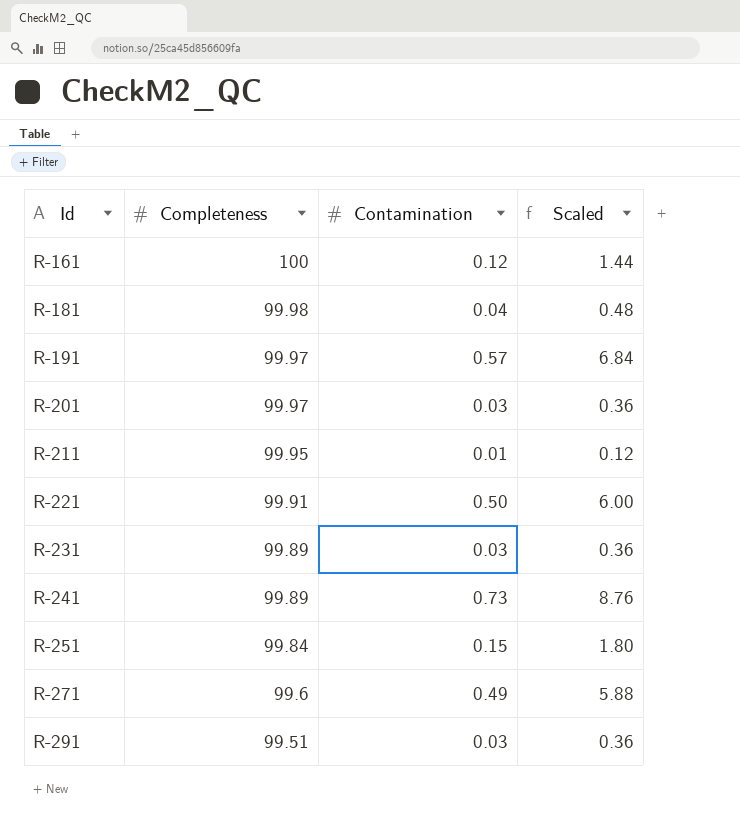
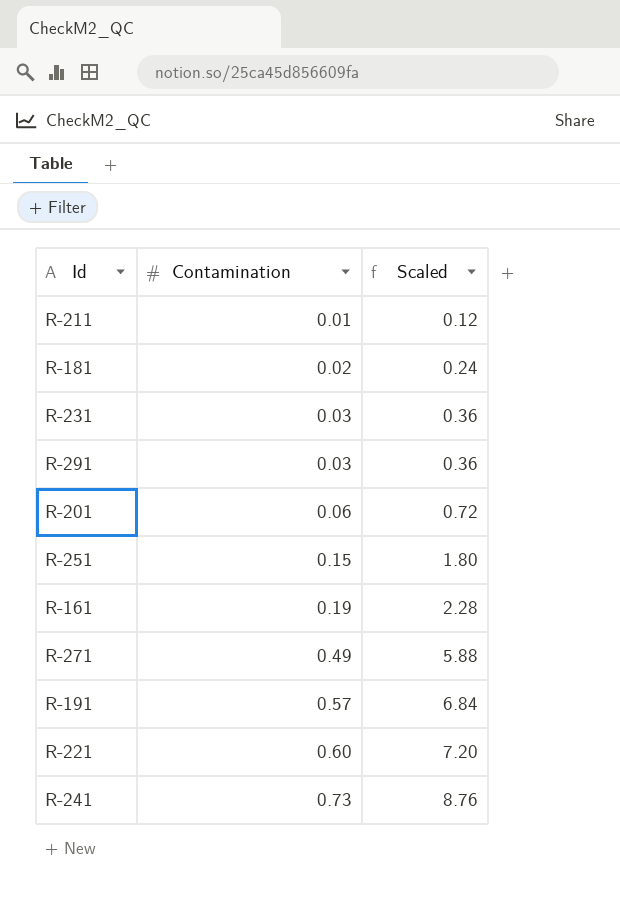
row order: Id ascending -> Contamination ascending
column Completeness | position: 2 -> none
R-181 | Contamination: 0.04 -> 0.02
R-181 | Scaled: 0.48 -> 0.24
R-201 | Contamination: 0.03 -> 0.06
R-201 | Scaled: 0.36 -> 0.72
R-161 | Contamination: 0.12 -> 0.19
R-161 | Scaled: 1.44 -> 2.28
R-221 | Contamination: 0.50 -> 0.60
R-221 | Scaled: 6.00 -> 7.20

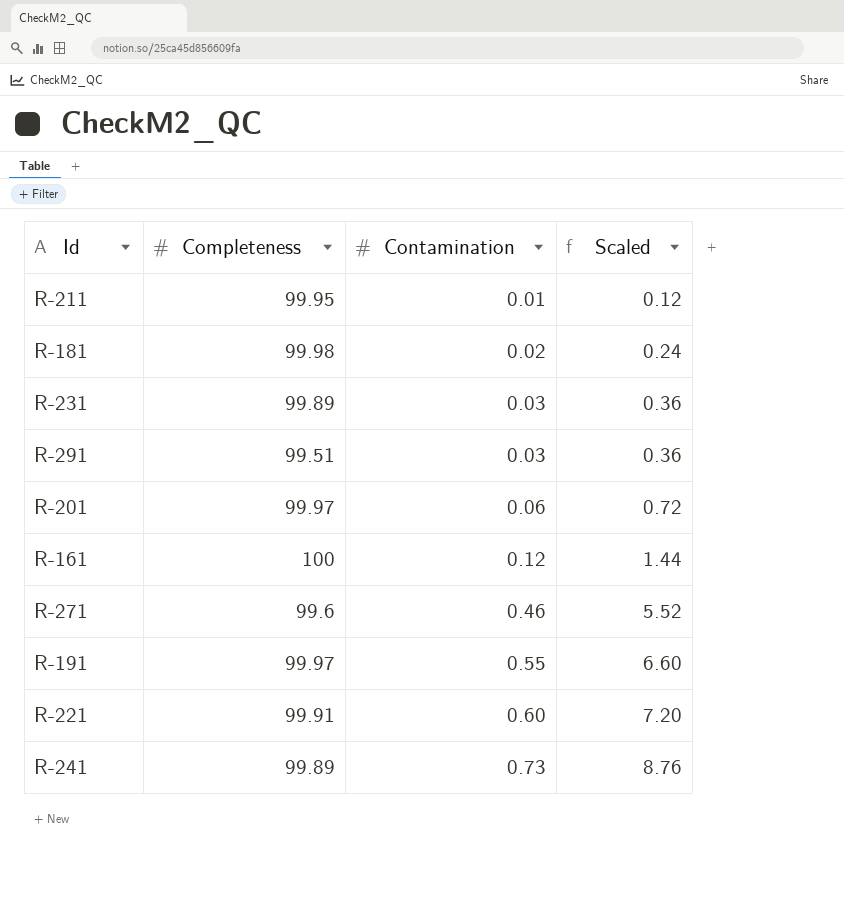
column Completeness | position: none -> 2
row R-251: 0.15 | 1.80 -> none
R-161 | Contamination: 0.19 -> 0.12
R-161 | Scaled: 2.28 -> 1.44
R-271 | Contamination: 0.49 -> 0.46
R-271 | Scaled: 5.88 -> 5.52
R-191 | Contamination: 0.57 -> 0.55
R-191 | Scaled: 6.84 -> 6.60

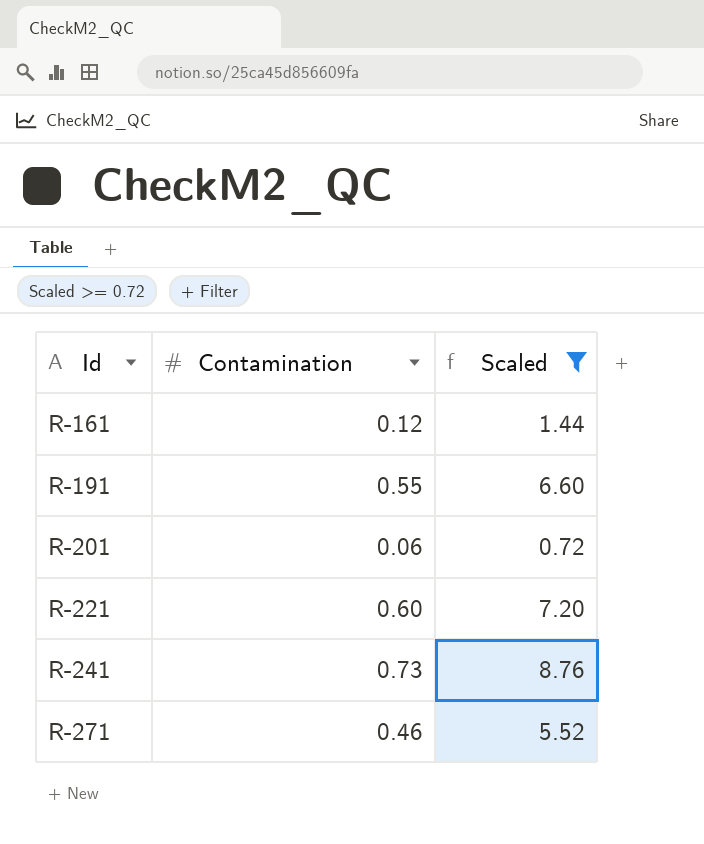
filter: none -> Scaled >= 0.72
row order: Contamination ascending -> Id ascending
column Completeness | position: 2 -> none

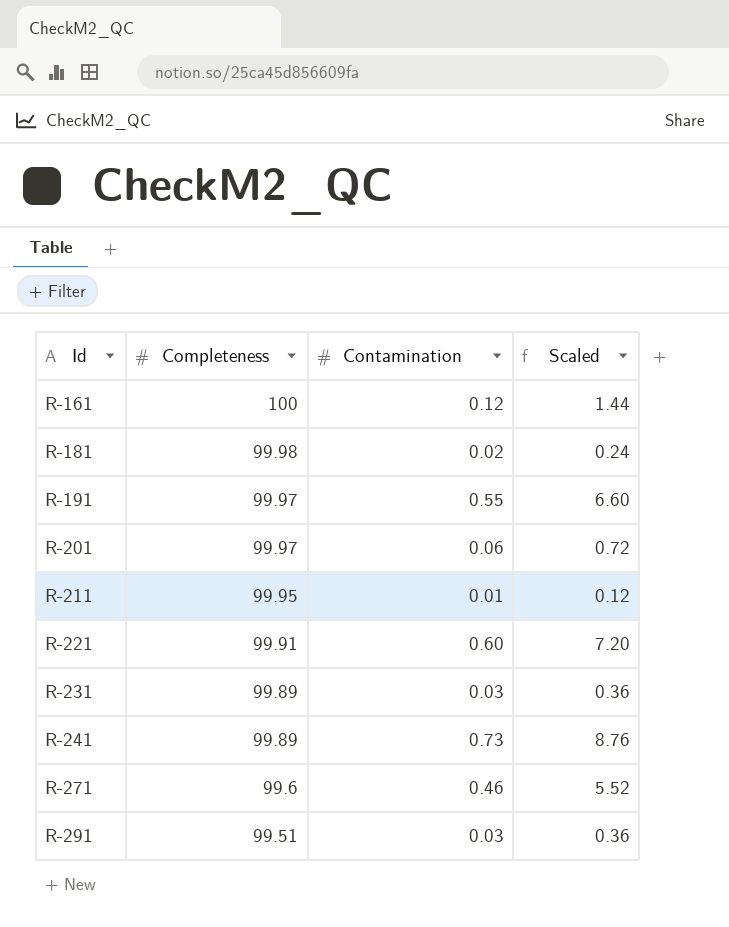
filter: Scaled >= 0.72 -> none
column Completeness | position: none -> 2

